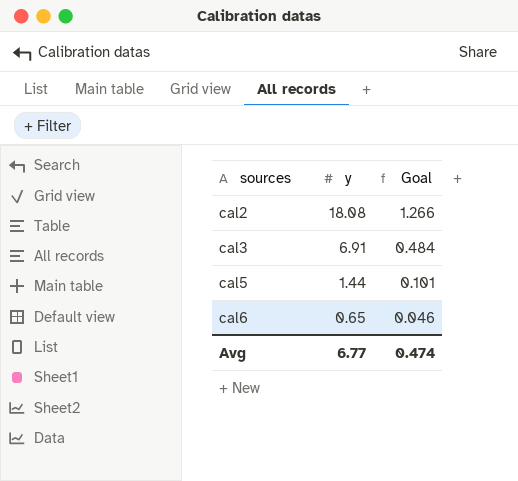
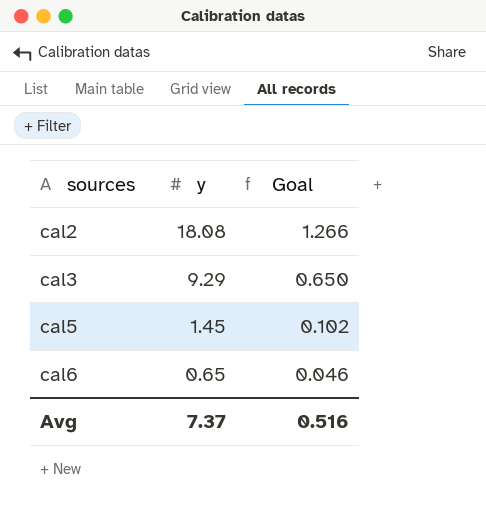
cal3 | y: 6.91 -> 9.29
cal3 | Goal: 0.484 -> 0.650
cal5 | y: 1.44 -> 1.45
cal5 | Goal: 0.101 -> 0.102
Avg | y: 6.77 -> 7.37
Avg | Goal: 0.474 -> 0.516

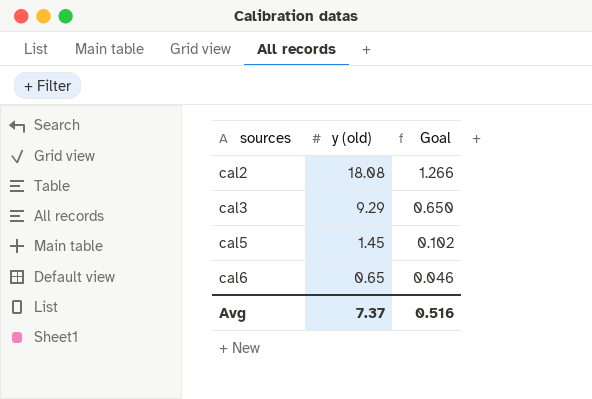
column name: y -> y (old)

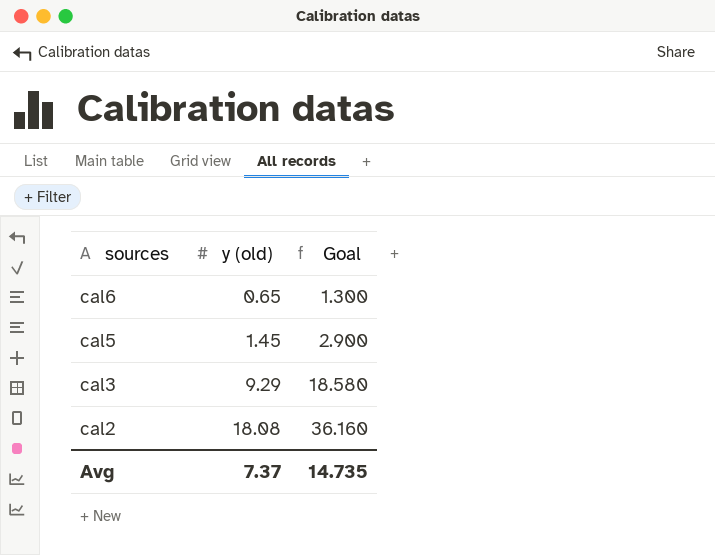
row order: sources ascending -> sources descending
column Goal | formula: [y (old)] * 0.07 -> [y (old)] * 2
Avg | Goal: 0.516 -> 14.735

